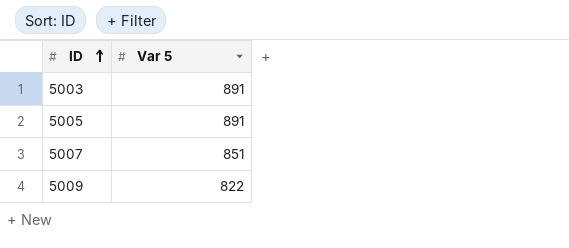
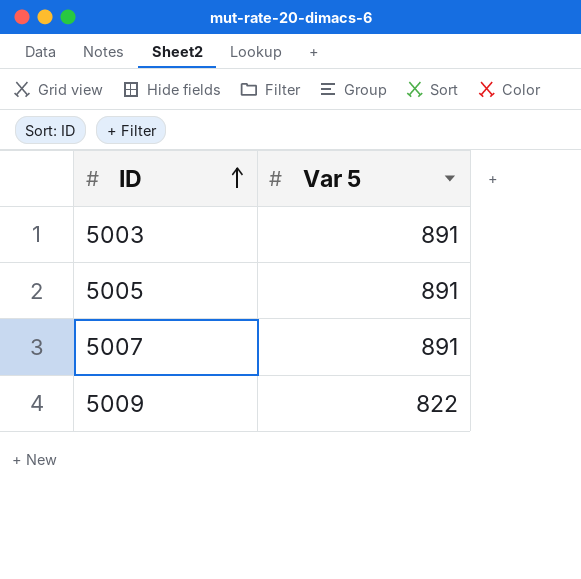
5007 | Var 5: 851 -> 891

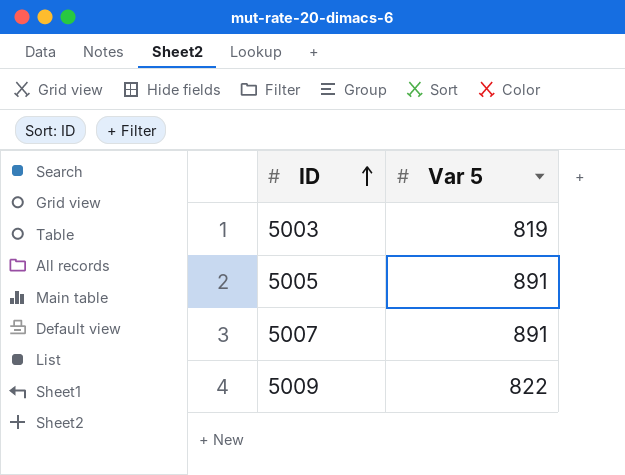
5003 | Var 5: 891 -> 819

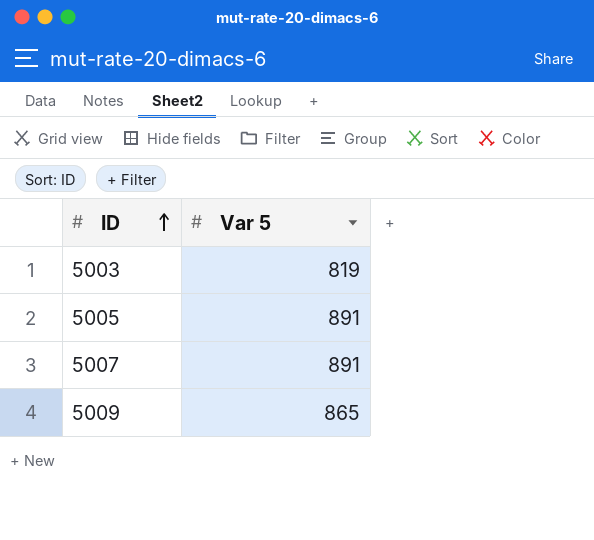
5009 | Var 5: 822 -> 865

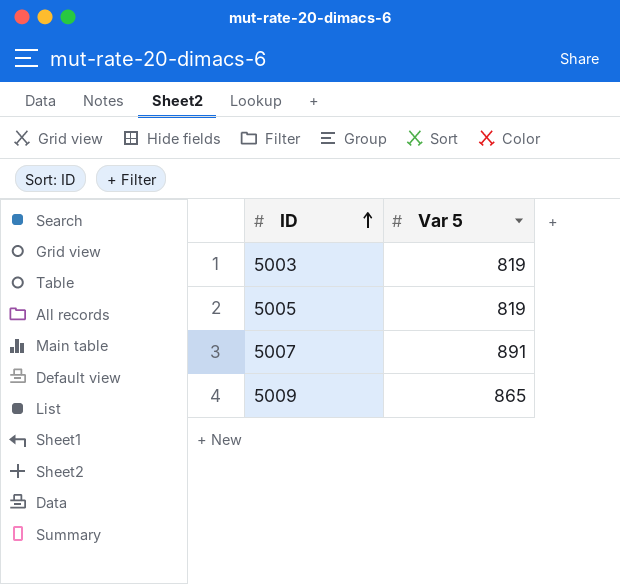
5005 | Var 5: 891 -> 819

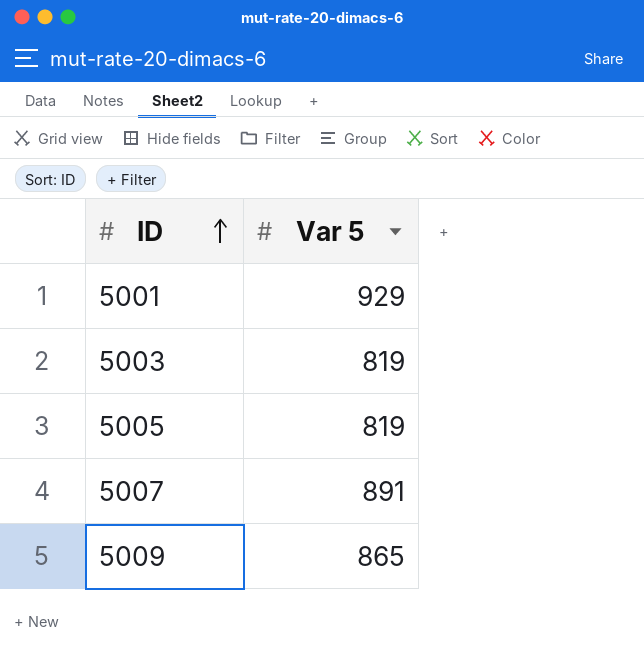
row 5001: none -> 929

